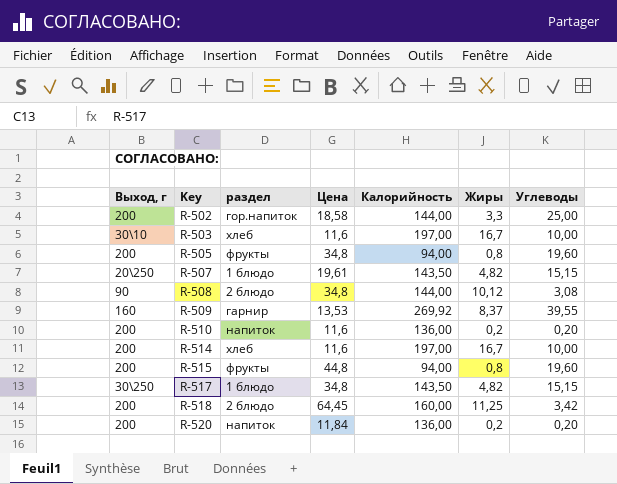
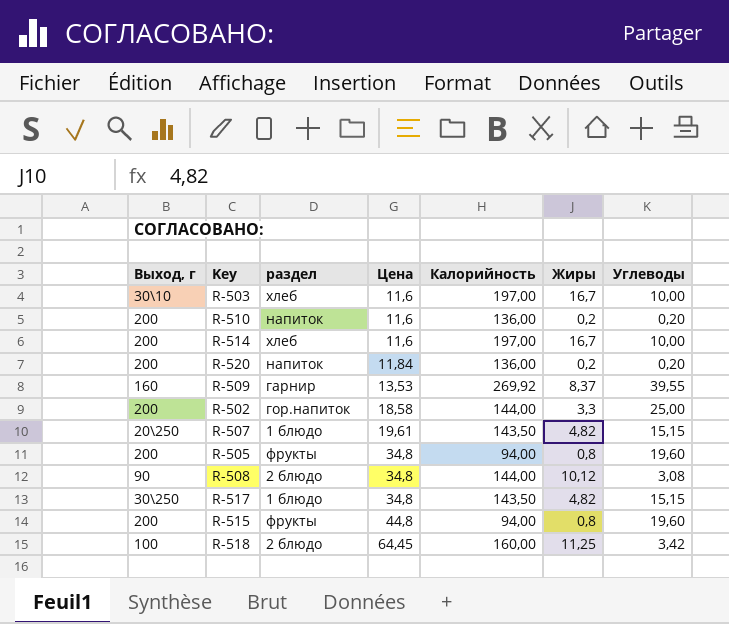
row order: Key ascending -> Цена ascending
R-518 | Выход, г: 200 -> 100

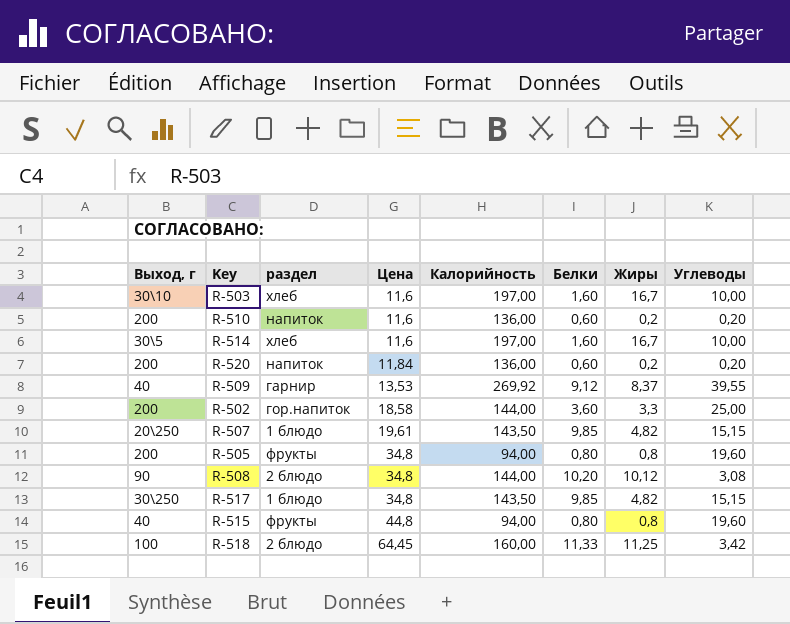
column Белки | position: none -> 6
R-514 | Выход, г: 200 -> 30\5
R-509 | Выход, г: 160 -> 40
R-515 | Выход, г: 200 -> 40

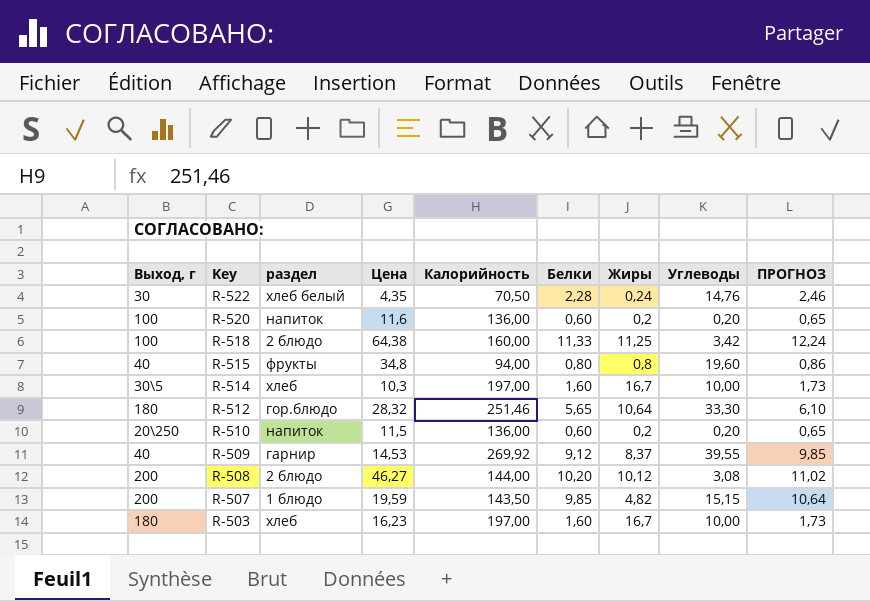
row order: Цена ascending -> Key descending
column ПРОГНОЗ | formula: none -> [Белки] * 1,08
row R-502: 200 | гор.напиток | 18,58 | 144,00 | 3,60 | 3,3 | 25,00 -> none
row R-505: 200 | фрукты | 34,8 | 94,00 | 0,80 | 0,8 | 19,60 -> none
row R-517: 30\250 | 1 блюдо | 34,8 | 143,50 | 9,85 | 4,82 | 15,15 -> none
row R-522: none -> 30 | хлеб белый | 4,35 | 70,50 | 2,28 | 0,24 | 14,76 | 2,46
R-520 | Выход, г: 200 -> 100
R-520 | Цена: 11,84 -> 11,6
R-518 | Цена: 64,45 -> 64,38
R-515 | Цена: 44,8 -> 34,8
R-514 | Цена: 11,6 -> 10,3
row R-512: none -> 180 | гор.блюдо | 28,32 | 251,46 | 5,65 | 10,64 | 33,30 | 6,10
R-510 | Выход, г: 200 -> 20\250
R-510 | Цена: 11,6 -> 11,5
R-509 | Цена: 13,53 -> 14,53
R-508 | Выход, г: 90 -> 200
R-508 | Цена: 34,8 -> 46,27
R-507 | Выход, г: 20\250 -> 200
R-507 | Цена: 19,61 -> 19,59
R-503 | Выход, г: 30\10 -> 180
R-503 | Цена: 11,6 -> 16,23

